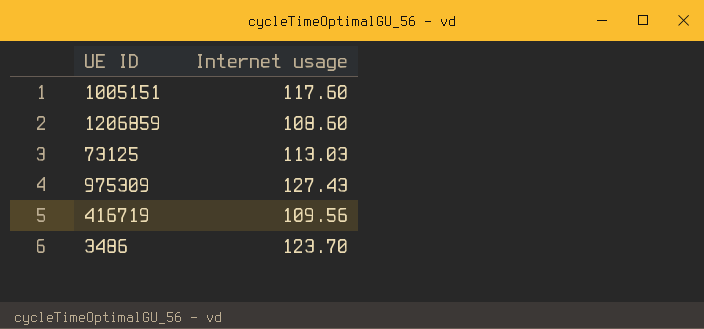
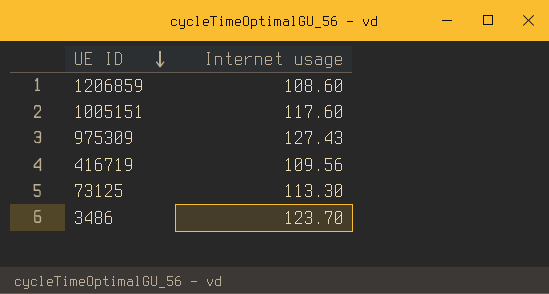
row order: none -> UE ID descending
73125 | Internet usage: 113.03 -> 113.30

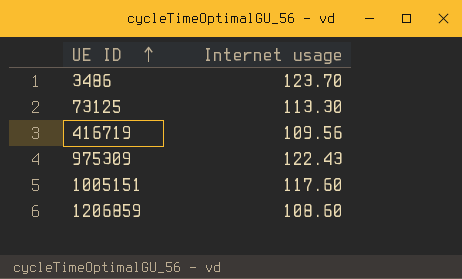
row order: UE ID descending -> UE ID ascending
975309 | Internet usage: 127.43 -> 122.43

